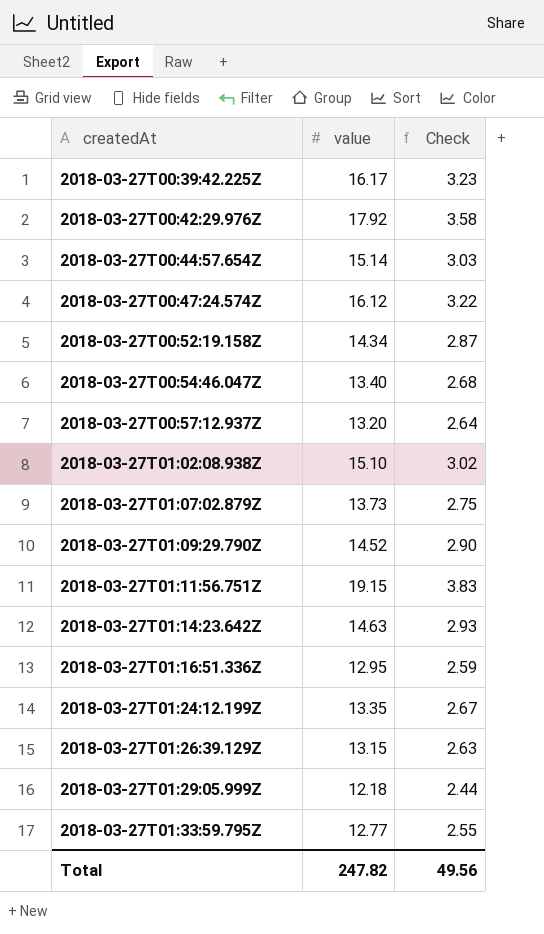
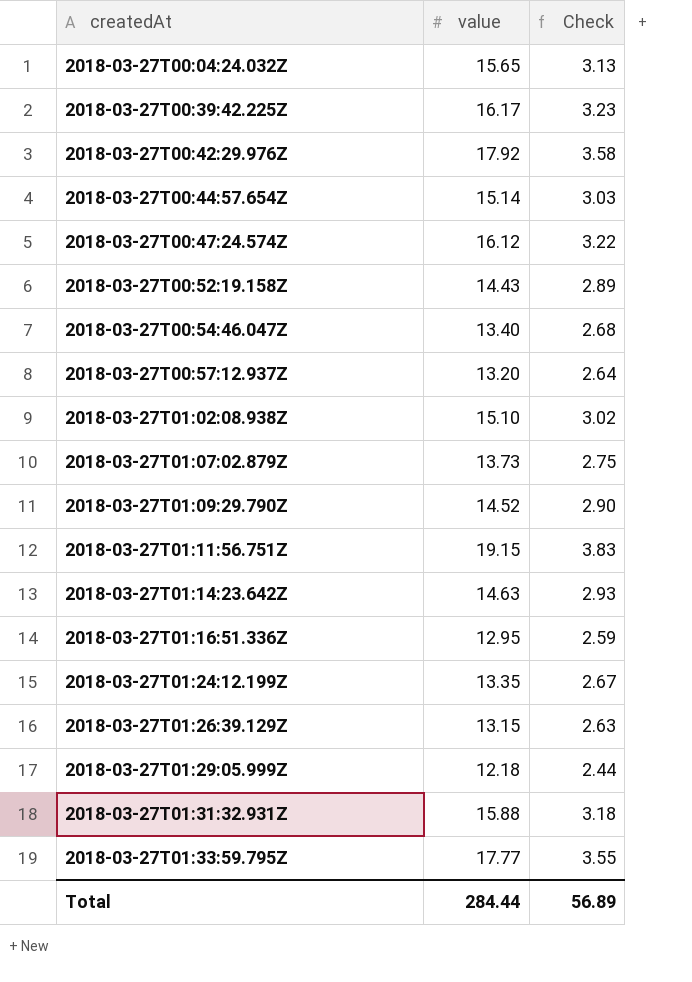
row 2018-03-27T00:04:24.032Z: none -> 15.65 | 3.13
2018-03-27T00:52:19.158Z | value: 14.34 -> 14.43
2018-03-27T00:52:19.158Z | Check: 2.87 -> 2.89
row 2018-03-27T01:31:32.931Z: none -> 15.88 | 3.18
2018-03-27T01:33:59.795Z | value: 12.77 -> 17.77
2018-03-27T01:33:59.795Z | Check: 2.55 -> 3.55
Total | value: 247.82 -> 284.44
Total | Check: 49.56 -> 56.89

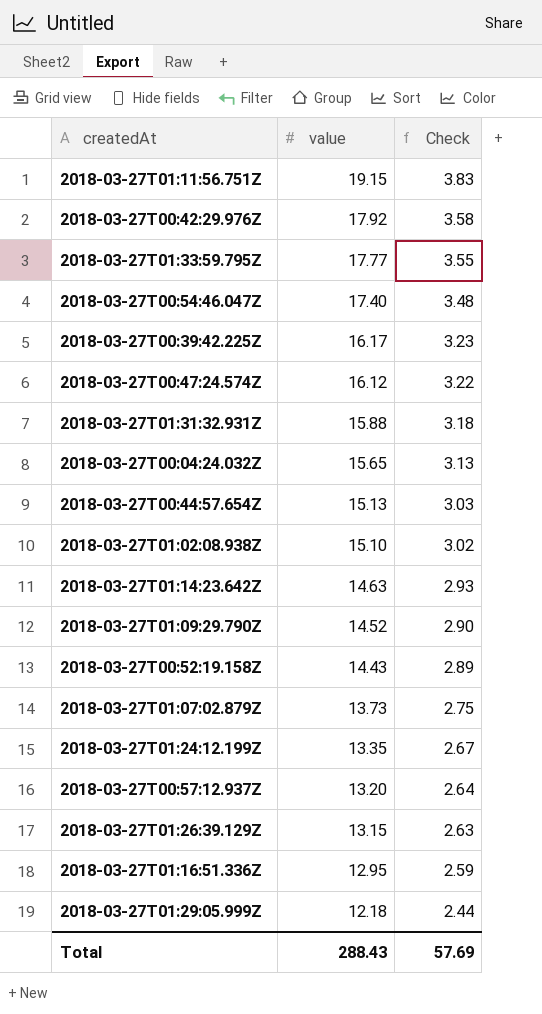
row order: createdAt ascending -> value descending
2018-03-27T00:54:46.047Z | value: 13.40 -> 17.40
2018-03-27T00:54:46.047Z | Check: 2.68 -> 3.48
2018-03-27T00:44:57.654Z | value: 15.14 -> 15.13
Total | value: 284.44 -> 288.43
Total | Check: 56.89 -> 57.69

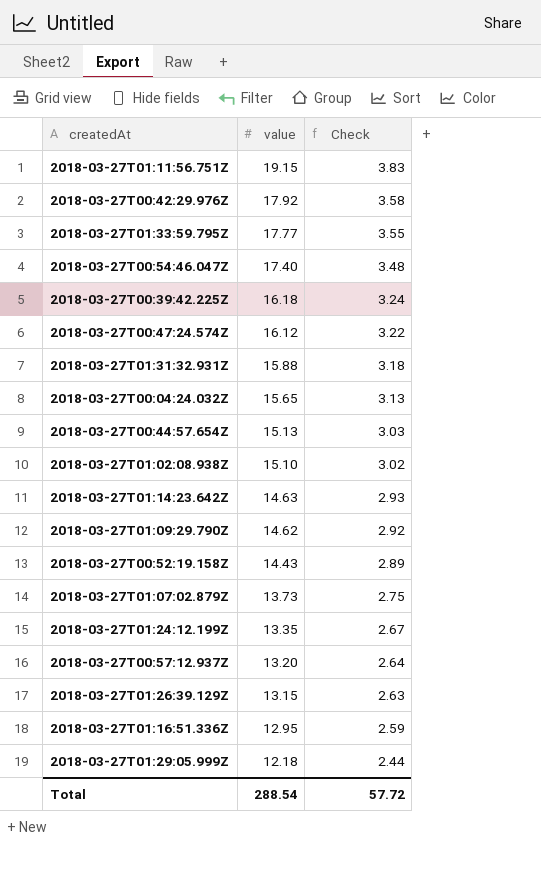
2018-03-27T00:39:42.225Z | value: 16.17 -> 16.18
2018-03-27T00:39:42.225Z | Check: 3.23 -> 3.24
2018-03-27T01:09:29.790Z | value: 14.52 -> 14.62
2018-03-27T01:09:29.790Z | Check: 2.90 -> 2.92
Total | value: 288.43 -> 288.54
Total | Check: 57.69 -> 57.72

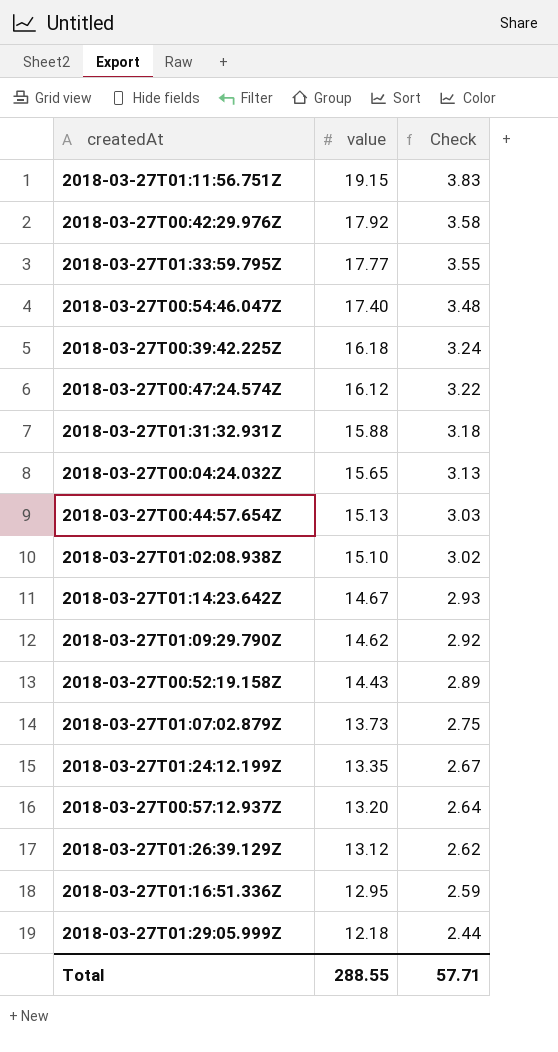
2018-03-27T01:14:23.642Z | value: 14.63 -> 14.67
2018-03-27T01:26:39.129Z | value: 13.15 -> 13.12
2018-03-27T01:26:39.129Z | Check: 2.63 -> 2.62
Total | value: 288.54 -> 288.55
Total | Check: 57.72 -> 57.71

